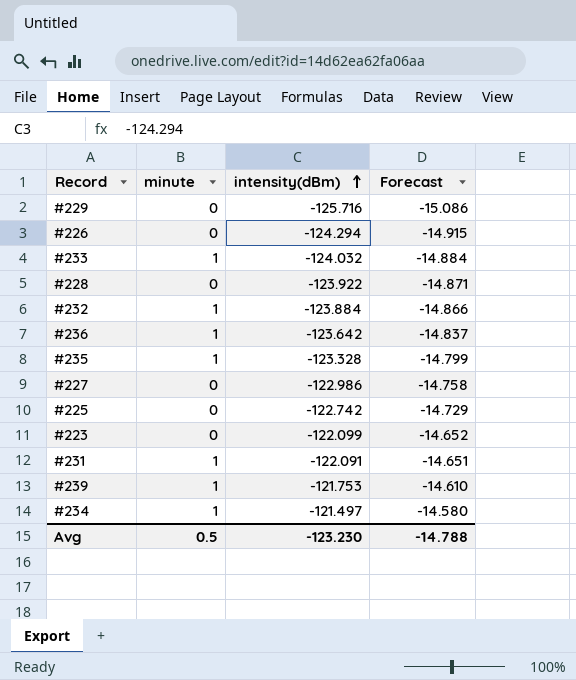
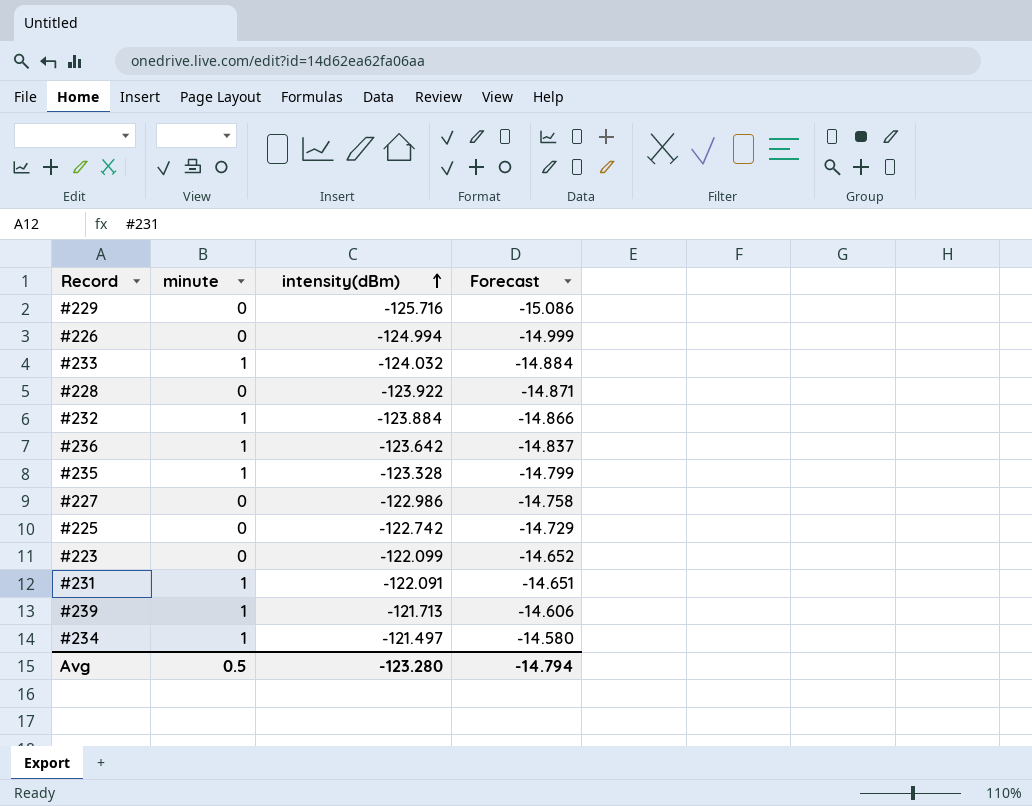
#226 | intensity(dBm): -124.294 -> -124.994
#226 | Forecast: -14.915 -> -14.999
#239 | intensity(dBm): -121.753 -> -121.713
#239 | Forecast: -14.610 -> -14.606
Avg | intensity(dBm): -123.230 -> -123.280
Avg | Forecast: -14.788 -> -14.794

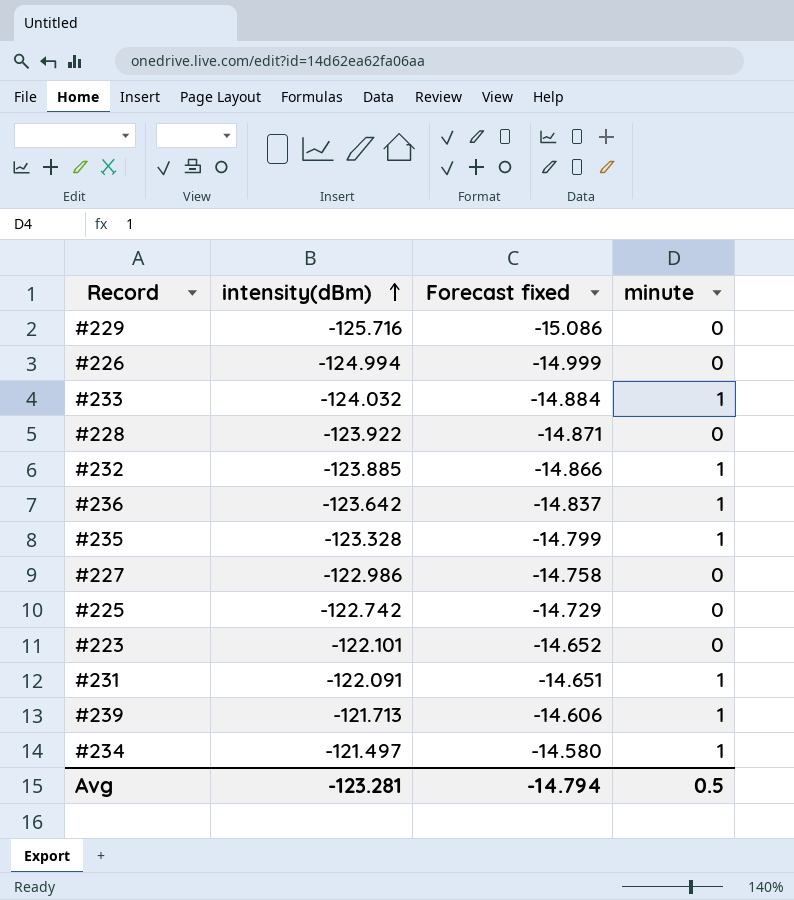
column name: Forecast -> Forecast fixed
column minute | position: 2 -> 4
#232 | intensity(dBm): -123.884 -> -123.885
#223 | intensity(dBm): -122.099 -> -122.101
Avg | intensity(dBm): -123.280 -> -123.281

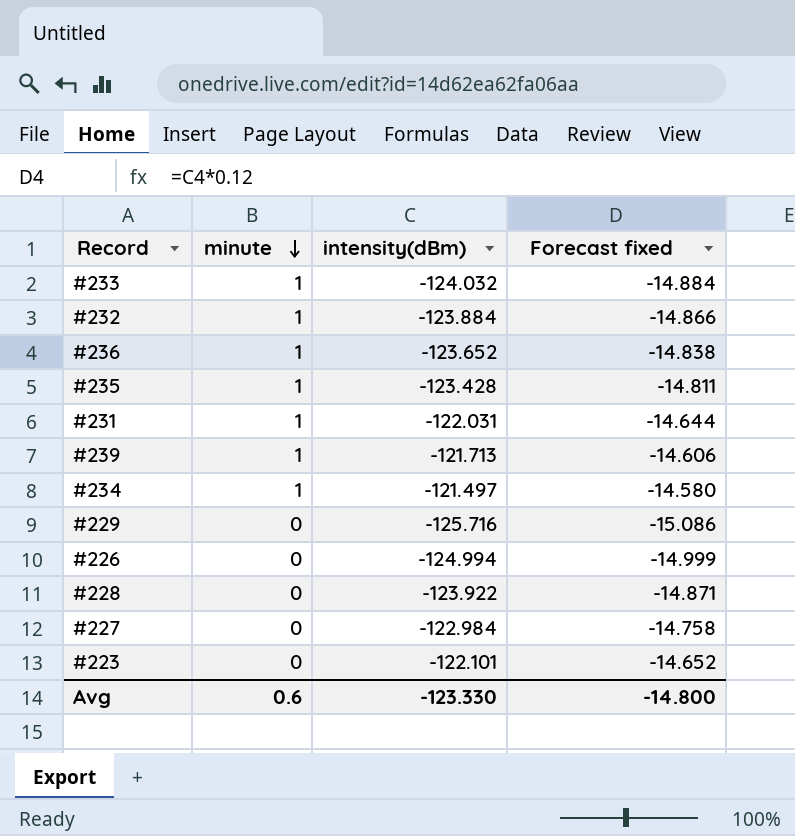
row order: intensity(dBm) ascending -> minute descending
column minute | position: 4 -> 2
row #225: -122.742 | -14.729 | 0 -> none
#232 | intensity(dBm): -123.885 -> -123.884
#236 | intensity(dBm): -123.642 -> -123.652
#236 | Forecast fixed: -14.837 -> -14.838
#235 | intensity(dBm): -123.328 -> -123.428
#235 | Forecast fixed: -14.799 -> -14.811
#231 | intensity(dBm): -122.091 -> -122.031
#231 | Forecast fixed: -14.651 -> -14.644
#227 | intensity(dBm): -122.986 -> -122.984
Avg | minute: 0.5 -> 0.6
Avg | intensity(dBm): -123.281 -> -123.330
Avg | Forecast fixed: -14.794 -> -14.800

